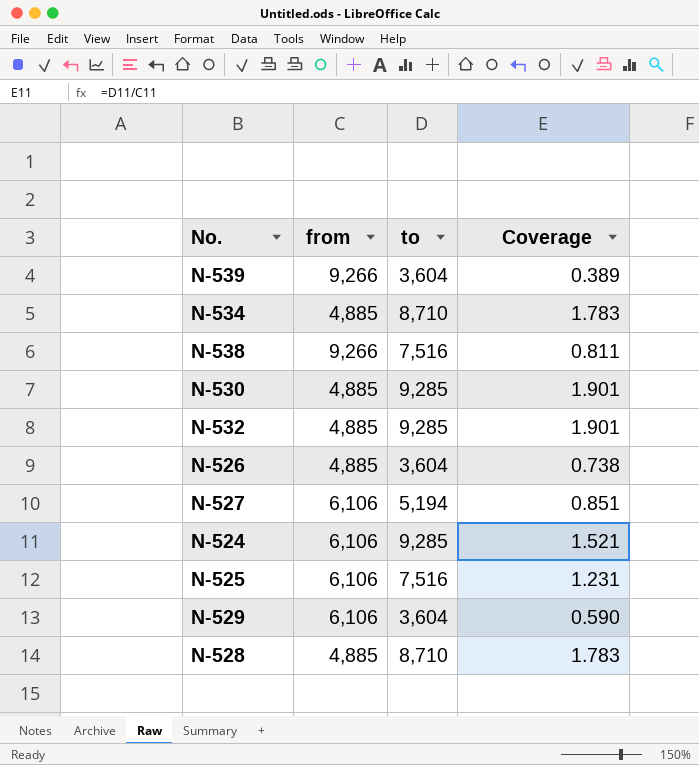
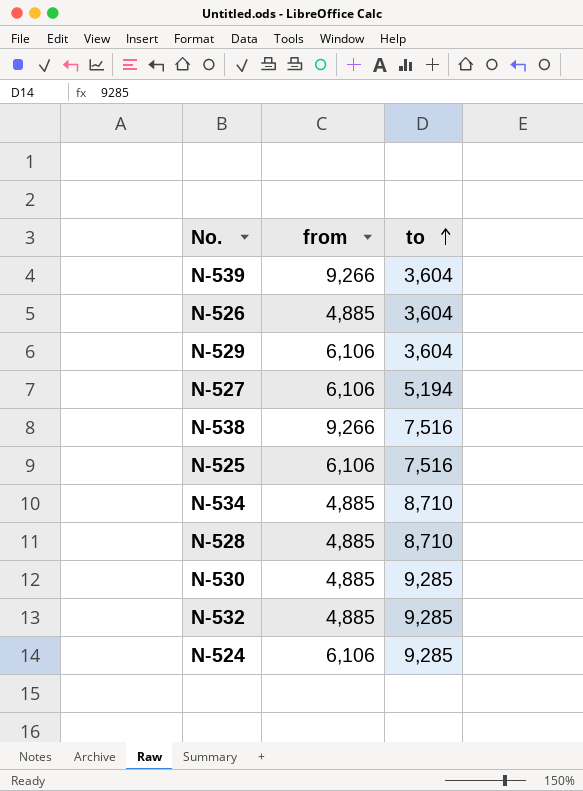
row order: none -> to ascending
column Coverage | formula: [to] / [from] -> none

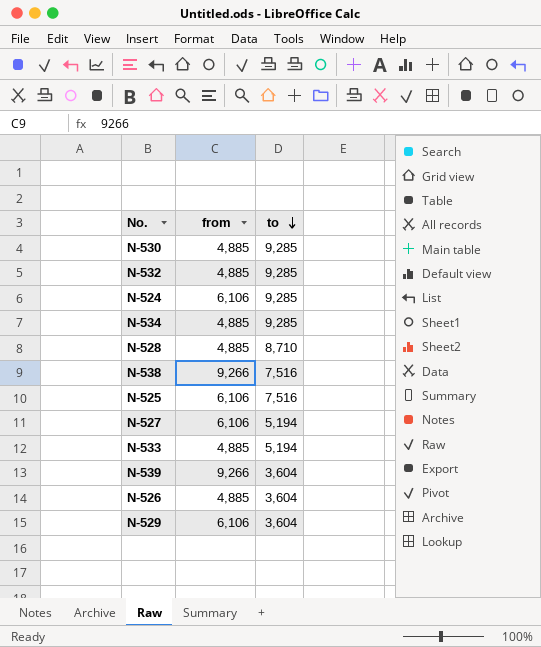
row order: to ascending -> to descending
N-534 | to: 8,710 -> 9,285
row N-533: none -> 4,885 | 5,194

